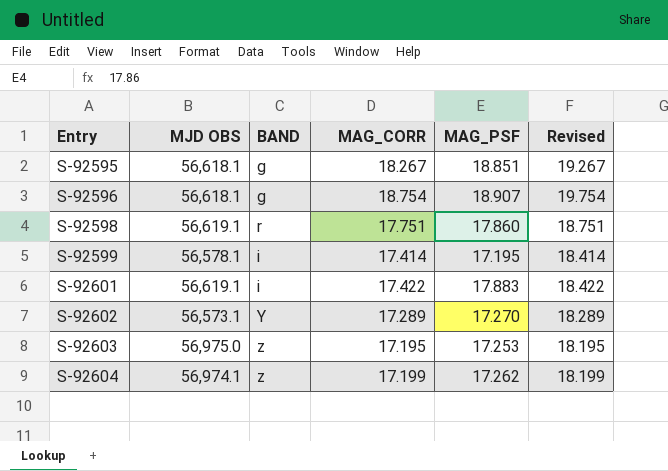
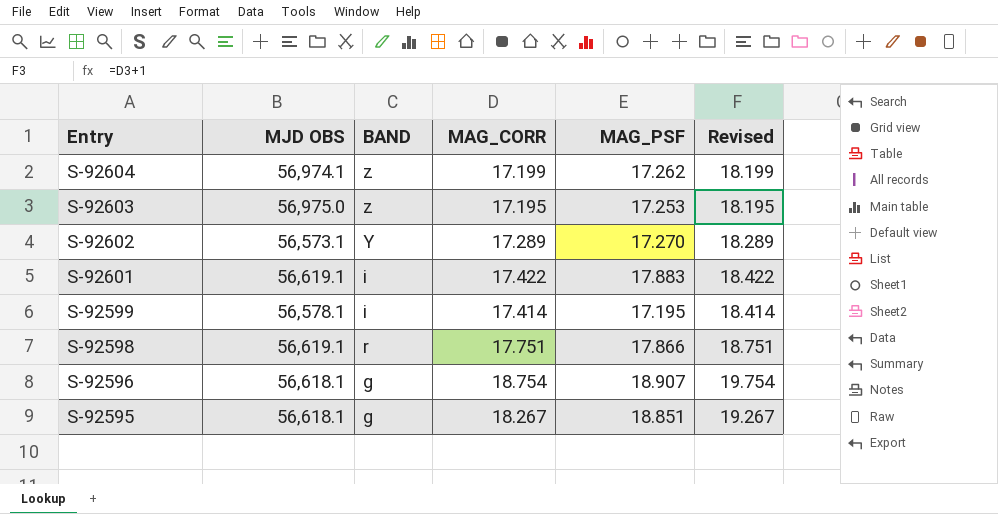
row order: Entry ascending -> Entry descending
S-92598 | MAG_PSF: 17.860 -> 17.866

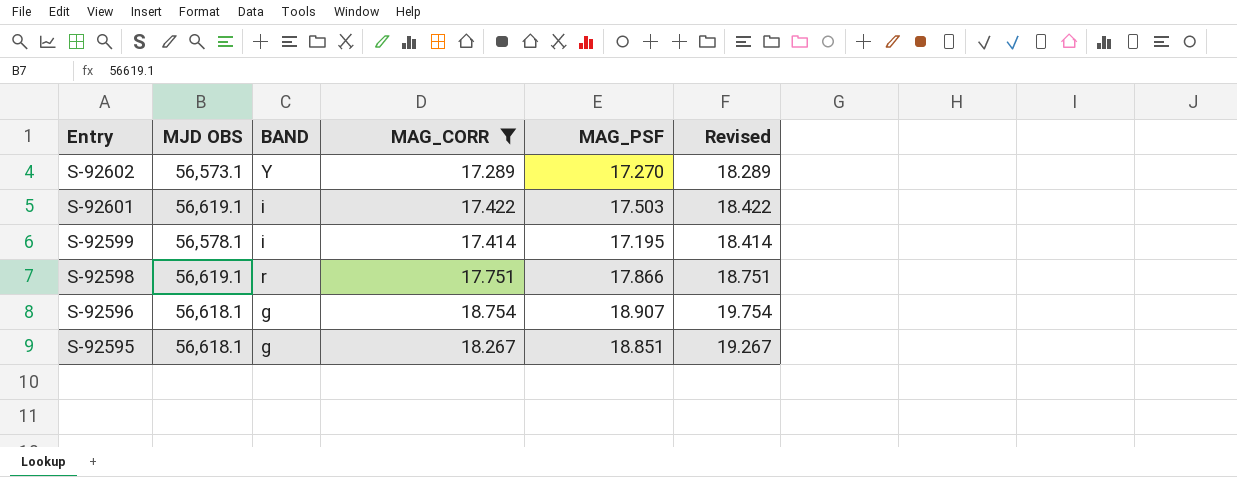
filter: none -> MAG_CORR >= 17.289
S-92601 | MAG_PSF: 17.883 -> 17.503

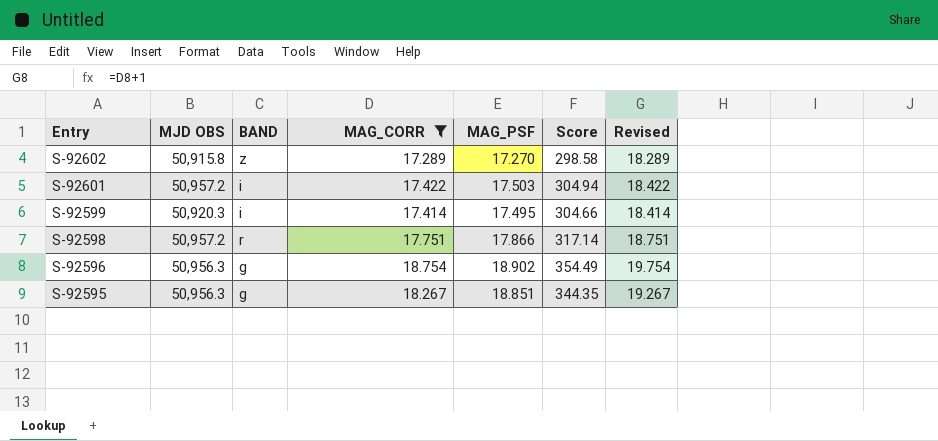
column Score | formula: none -> [MAG_CORR] * [MAG_PSF]
S-92602 | MJD OBS: 56,573.1 -> 50,915.8
S-92602 | BAND: Y -> z
S-92601 | MJD OBS: 56,619.1 -> 50,957.2
S-92599 | MJD OBS: 56,578.1 -> 50,920.3
S-92599 | MAG_PSF: 17.195 -> 17.495
S-92598 | MJD OBS: 56,619.1 -> 50,957.2
S-92596 | MJD OBS: 56,618.1 -> 50,956.3
S-92596 | MAG_PSF: 18.907 -> 18.902
S-92595 | MJD OBS: 56,618.1 -> 50,956.3

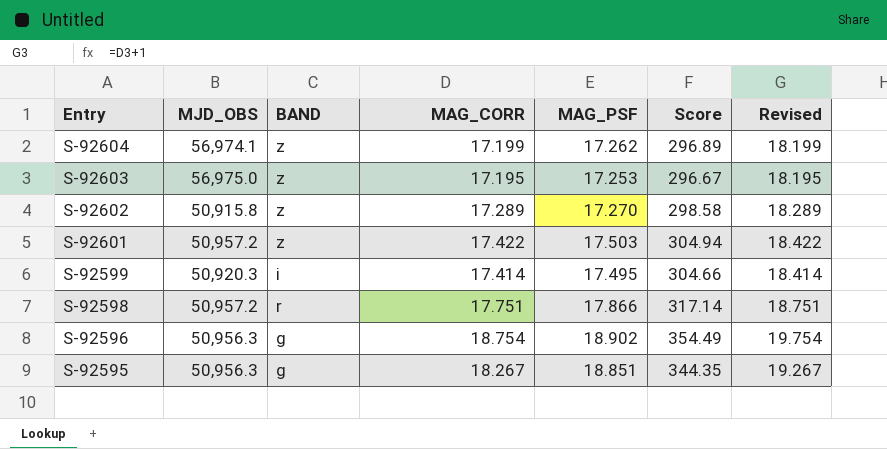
filter: MAG_CORR >= 17.289 -> none
column name: MJD OBS -> MJD_OBS
S-92601 | BAND: i -> z

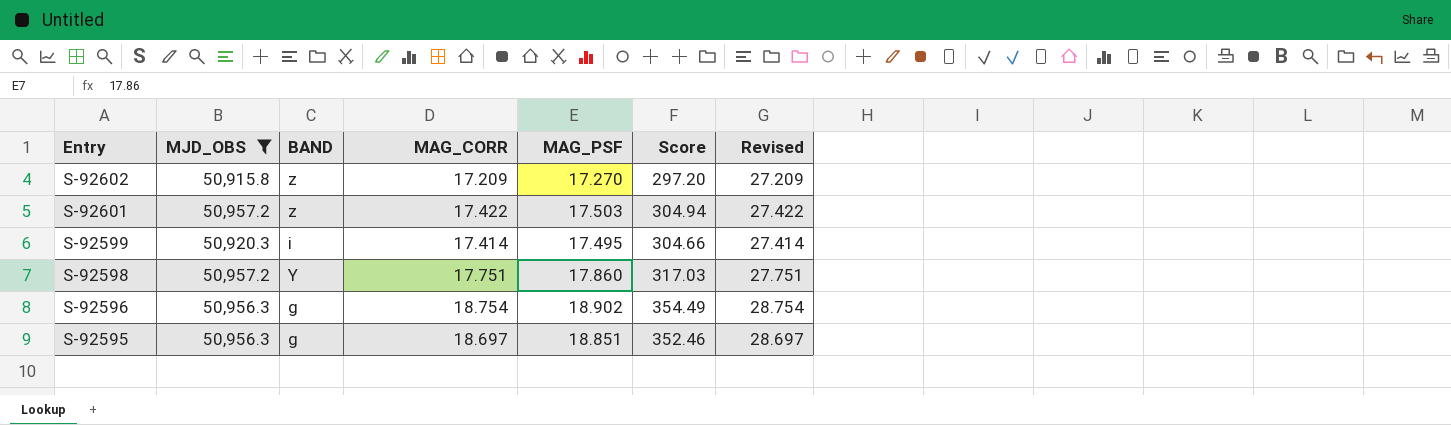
filter: none -> MJD_OBS <= 50,957.2
column Revised | formula: [MAG_CORR] + 1 -> [MAG_CORR] + 10
S-92602 | MAG_CORR: 17.289 -> 17.209
S-92602 | Score: 298.58 -> 297.20
S-92598 | BAND: r -> Y
S-92598 | MAG_PSF: 17.866 -> 17.860
S-92598 | Score: 317.14 -> 317.03
S-92595 | MAG_CORR: 18.267 -> 18.697
S-92595 | Score: 344.35 -> 352.46

